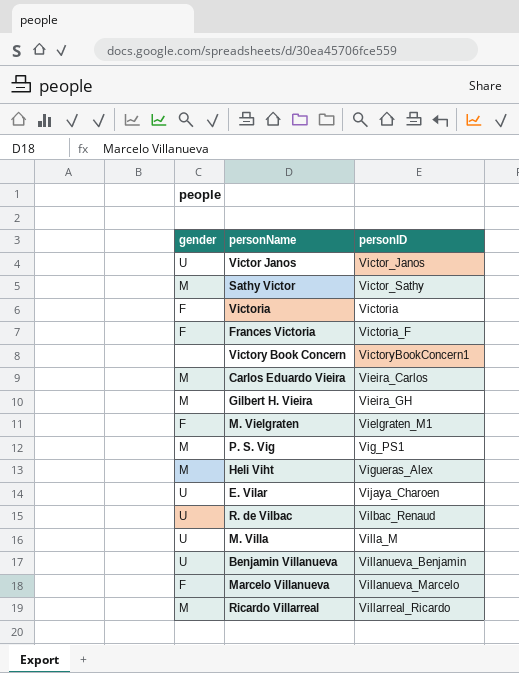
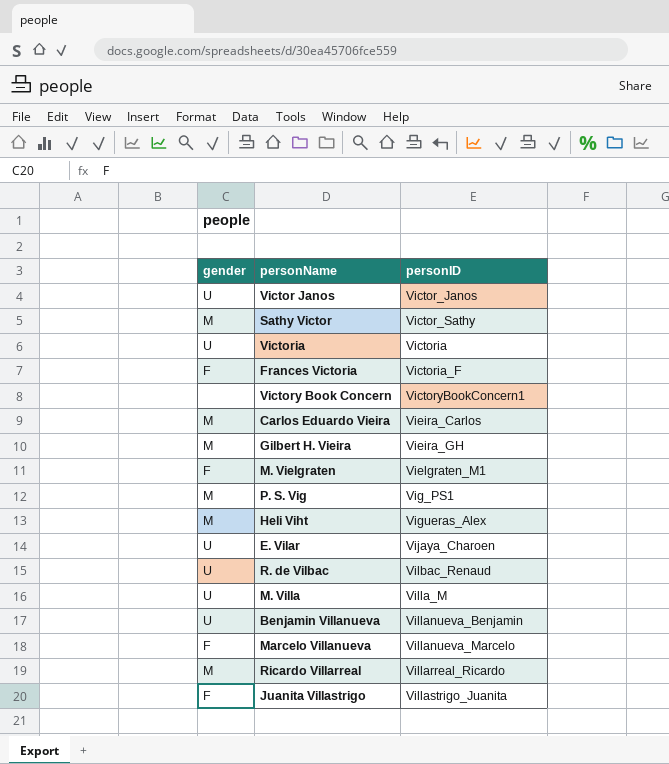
Victoria | gender: F -> U
row Juanita Villastrigo: none -> F | Villastrigo_Juanita

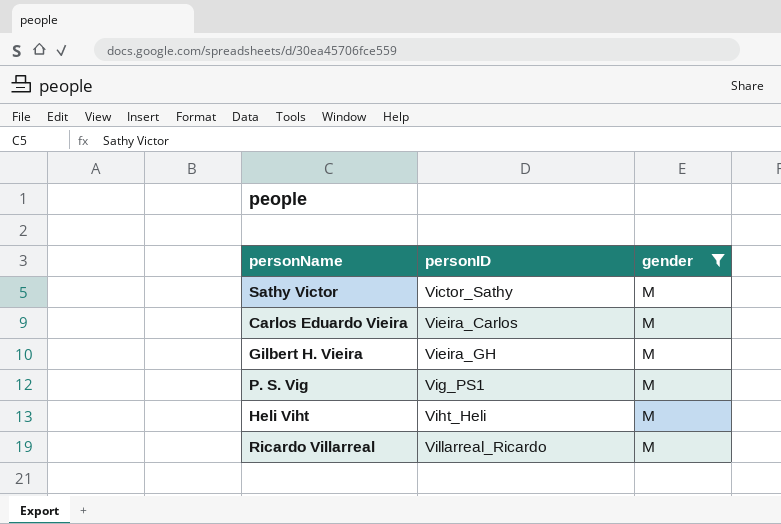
filter: none -> gender = M
column gender | position: 1 -> 3
Heli Viht | personID: Vigueras_Alex -> Viht_Heli

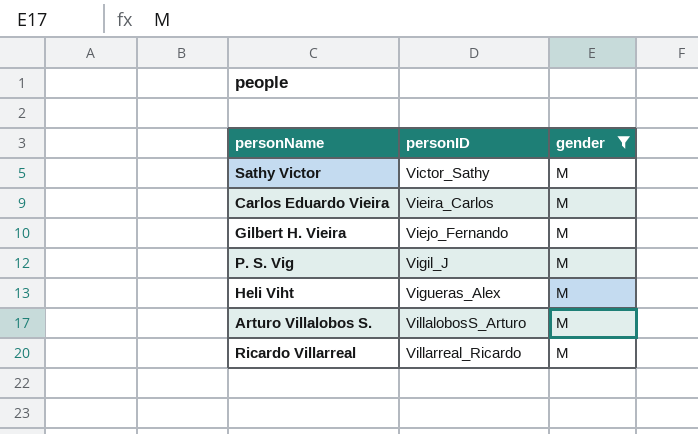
Gilbert H. Vieira | personID: Vieira_GH -> Viejo_Fernando
P. S. Vig | personID: Vig_PS1 -> Vigil_J
Heli Viht | personID: Viht_Heli -> Vigueras_Alex
row Arturo Villalobos S.: none -> VillalobosS_Arturo | M

